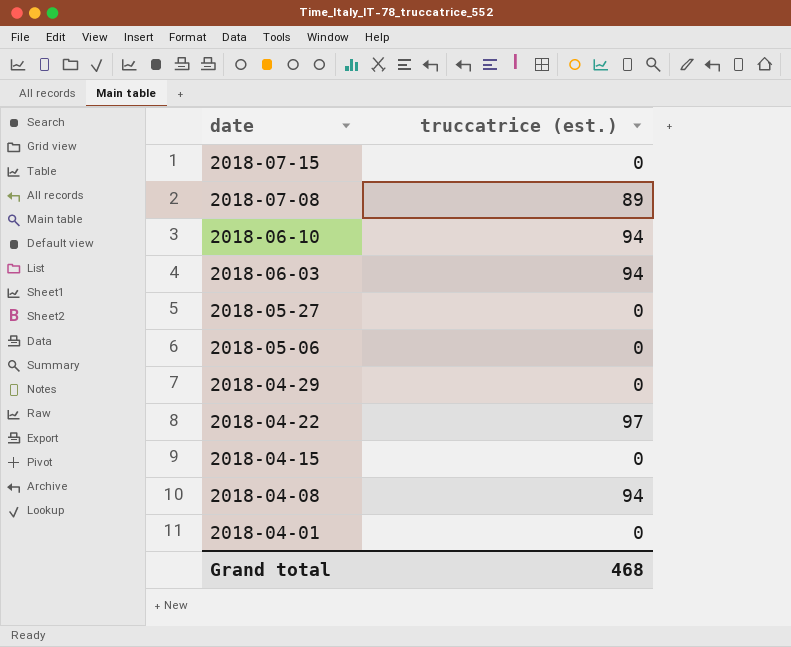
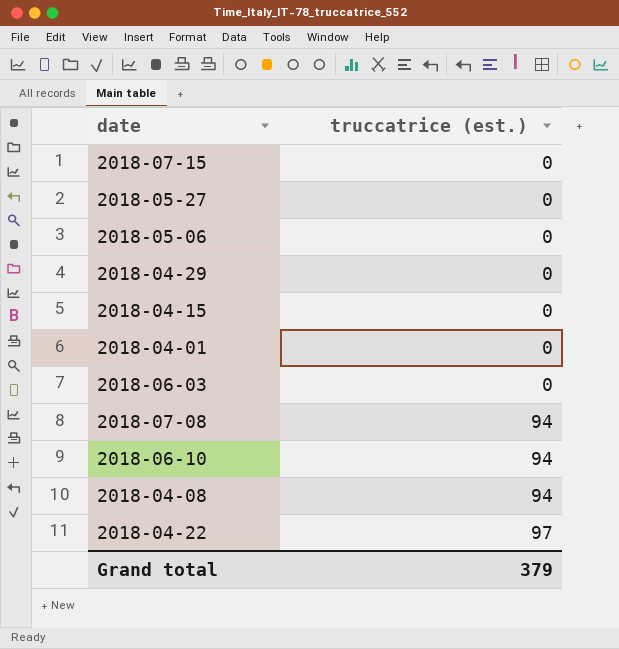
row order: date descending -> truccatrice (est.) ascending
2018-06-03 | truccatrice (est.): 94 -> 0
2018-07-08 | truccatrice (est.): 89 -> 94
Grand total | truccatrice (est.): 468 -> 379

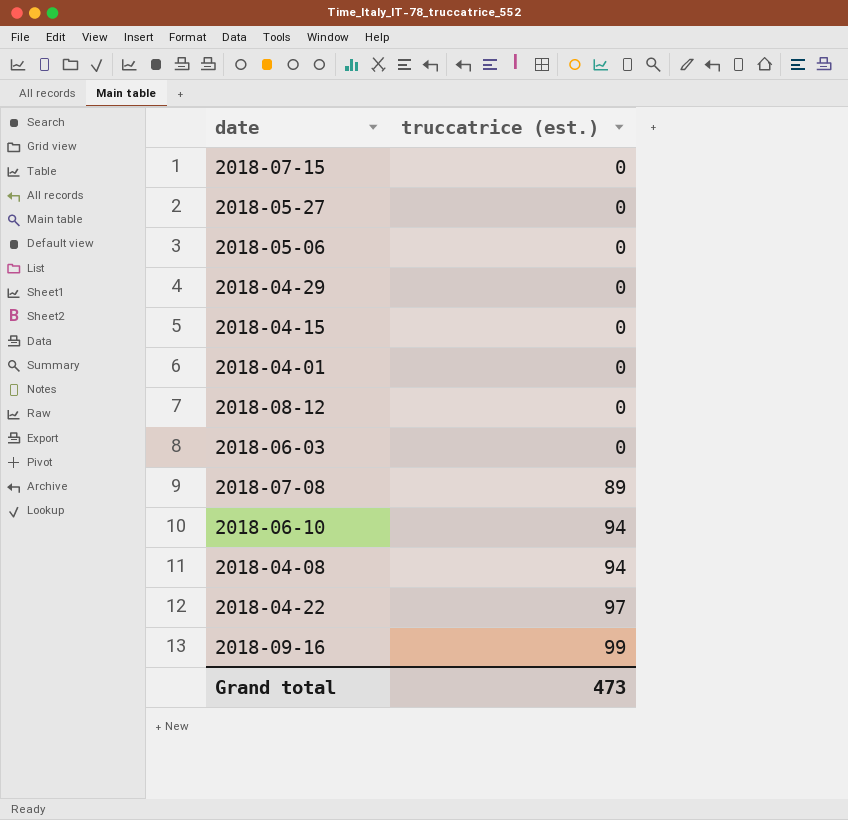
row 2018-08-12: none -> 0
2018-07-08 | truccatrice (est.): 94 -> 89
row 2018-09-16: none -> 99
Grand total | truccatrice (est.): 379 -> 473

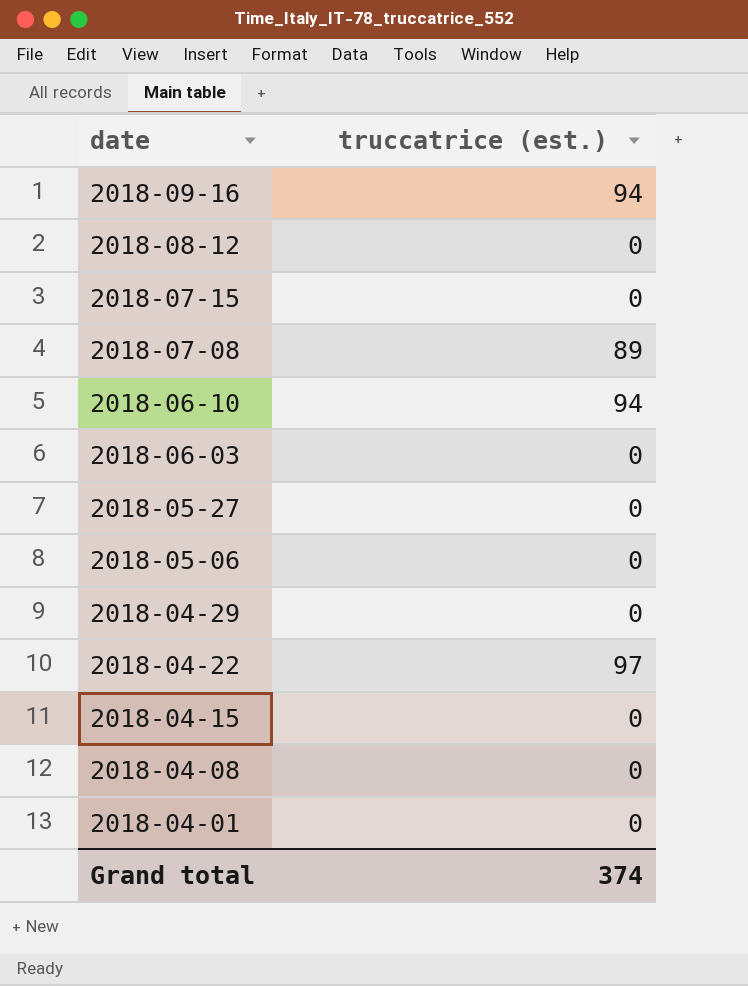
row order: truccatrice (est.) ascending -> date descending
2018-09-16 | truccatrice (est.): 99 -> 94
2018-04-08 | truccatrice (est.): 94 -> 0
Grand total | truccatrice (est.): 473 -> 374

